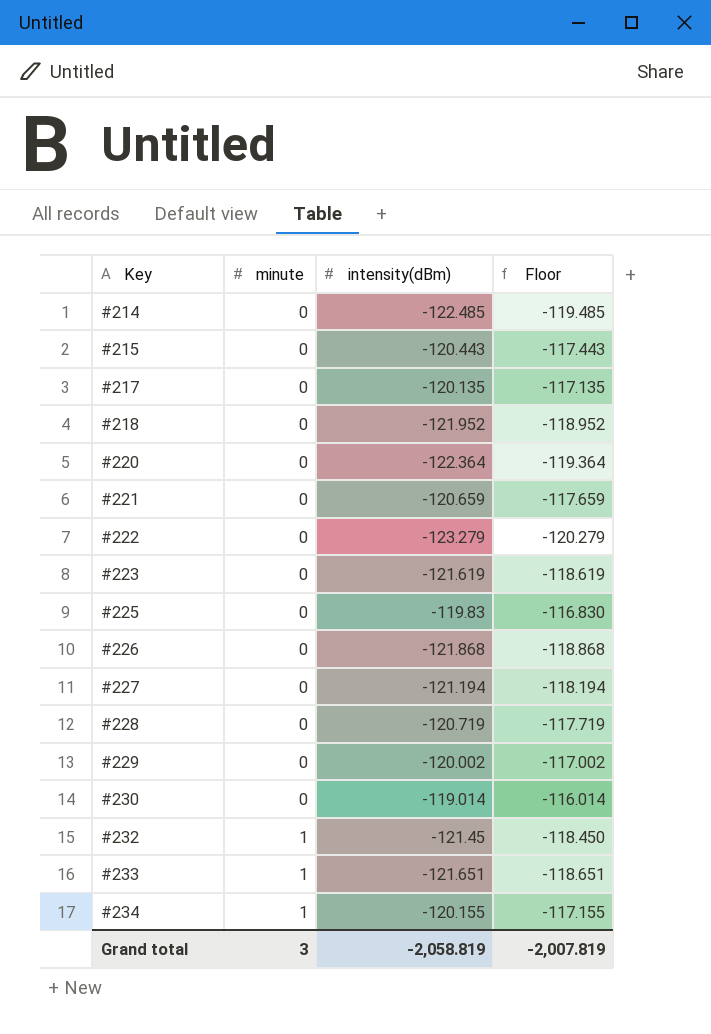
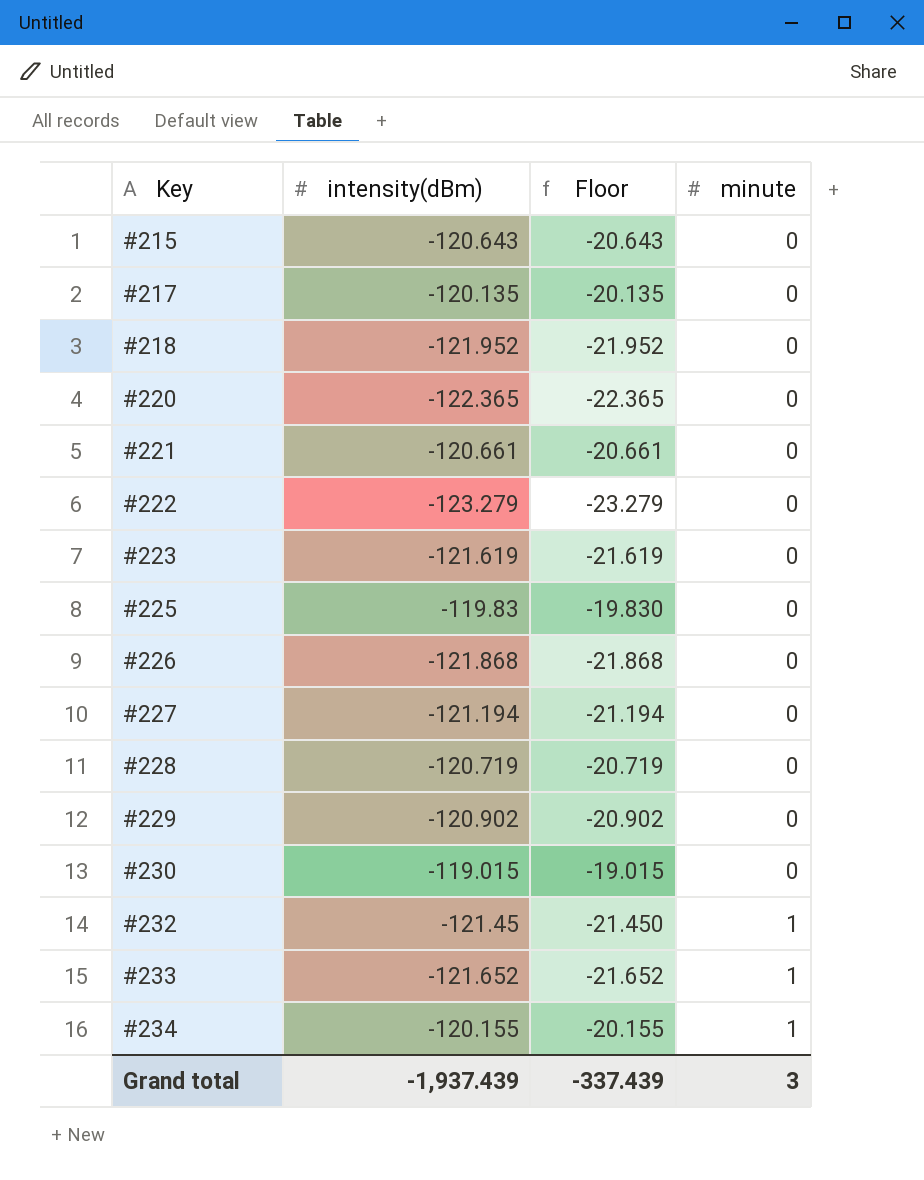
column Floor | formula: [intensity(dBm)] + 3 -> [intensity(dBm)] + 100
column minute | position: 2 -> 4
row #214: 0 | -122.485 | -119.485 -> none
#215 | intensity(dBm): -120.443 -> -120.643
#220 | intensity(dBm): -122.364 -> -122.365
#221 | intensity(dBm): -120.659 -> -120.661
#229 | intensity(dBm): -120.002 -> -120.902
#230 | intensity(dBm): -119.014 -> -119.015
#233 | intensity(dBm): -121.651 -> -121.652
Grand total | intensity(dBm): -2,058.819 -> -1,937.439
Grand total | Floor: -2,007.819 -> -337.439

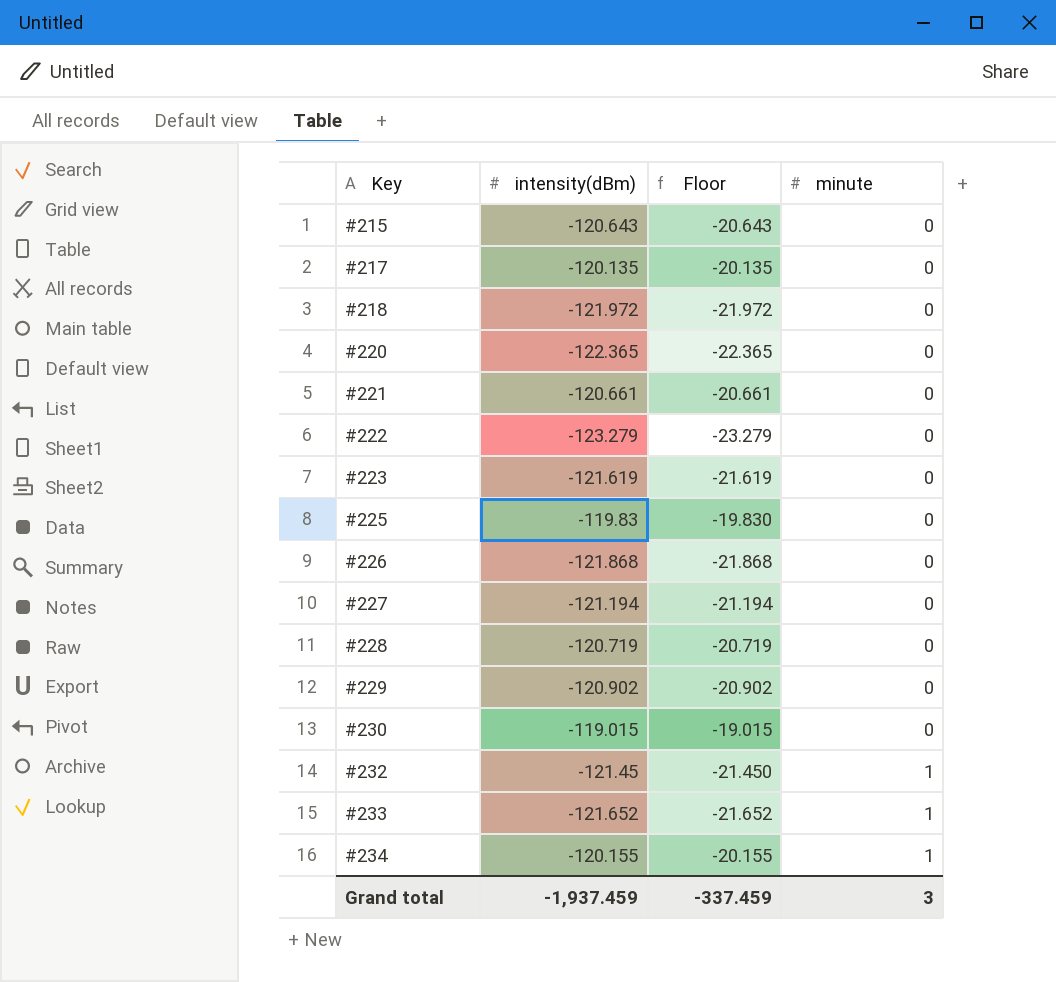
#218 | intensity(dBm): -121.952 -> -121.972
#218 | Floor: -21.952 -> -21.972
Grand total | intensity(dBm): -1,937.439 -> -1,937.459
Grand total | Floor: -337.439 -> -337.459

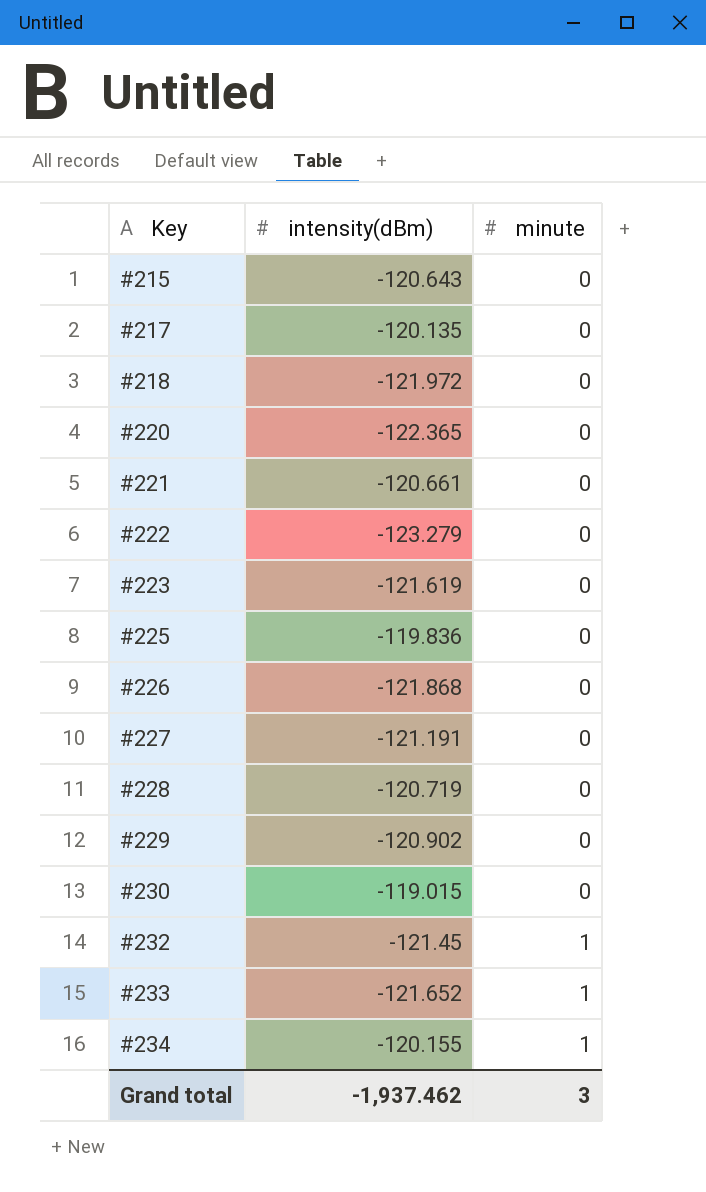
column Floor | formula: [intensity(dBm)] + 100 -> none
#225 | intensity(dBm): -119.83 -> -119.836
#227 | intensity(dBm): -121.194 -> -121.191
Grand total | intensity(dBm): -1,937.459 -> -1,937.462

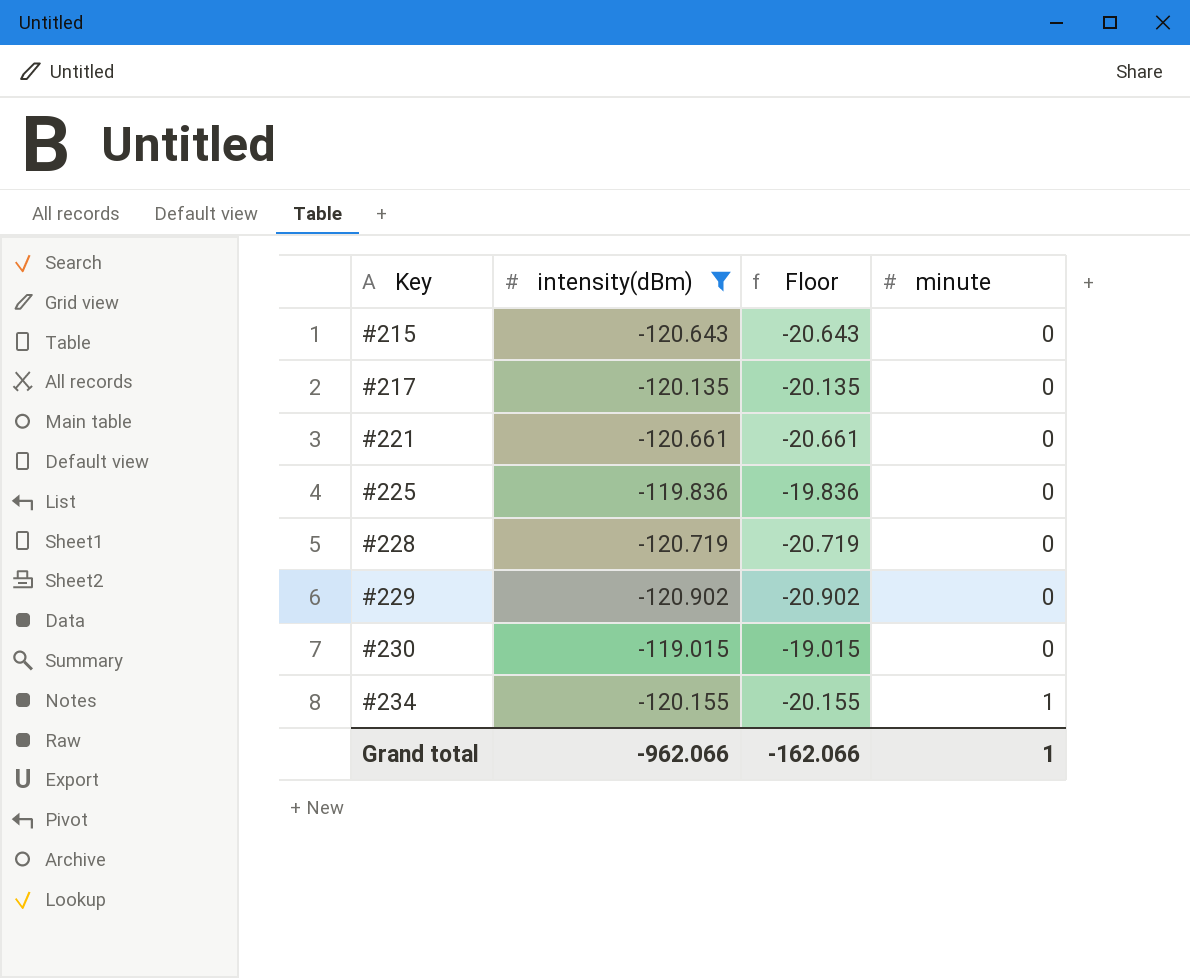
filter: none -> intensity(dBm) >= -120.902
column Floor | formula: none -> [intensity(dBm)] + 100
Grand total | intensity(dBm): -1,937.462 -> -962.066
Grand total | minute: 3 -> 1

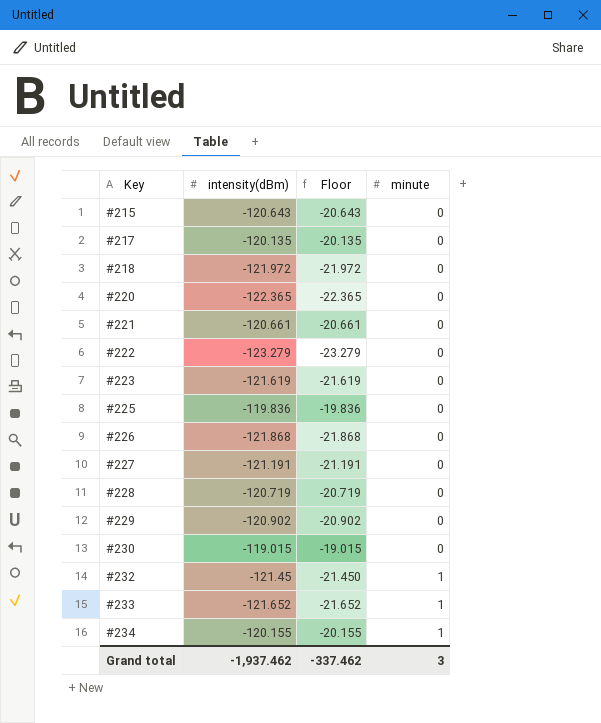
filter: intensity(dBm) >= -120.902 -> none
Grand total | intensity(dBm): -962.066 -> -1,937.462
Grand total | Floor: -162.066 -> -337.462
Grand total | minute: 1 -> 3

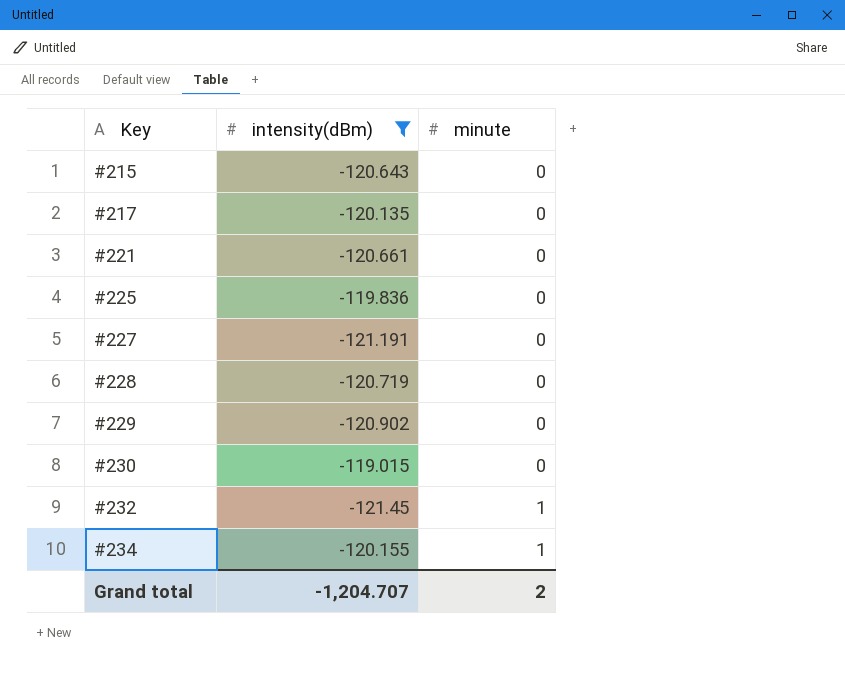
filter: none -> intensity(dBm) >= -121.45
column Floor | formula: [intensity(dBm)] + 100 -> none
Grand total | intensity(dBm): -1,937.462 -> -1,204.707
Grand total | minute: 3 -> 2

